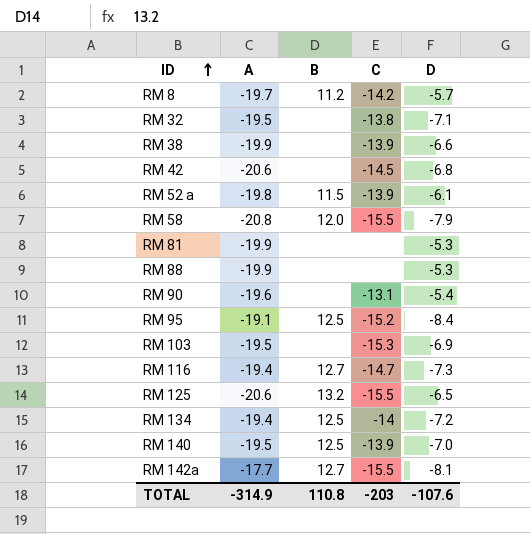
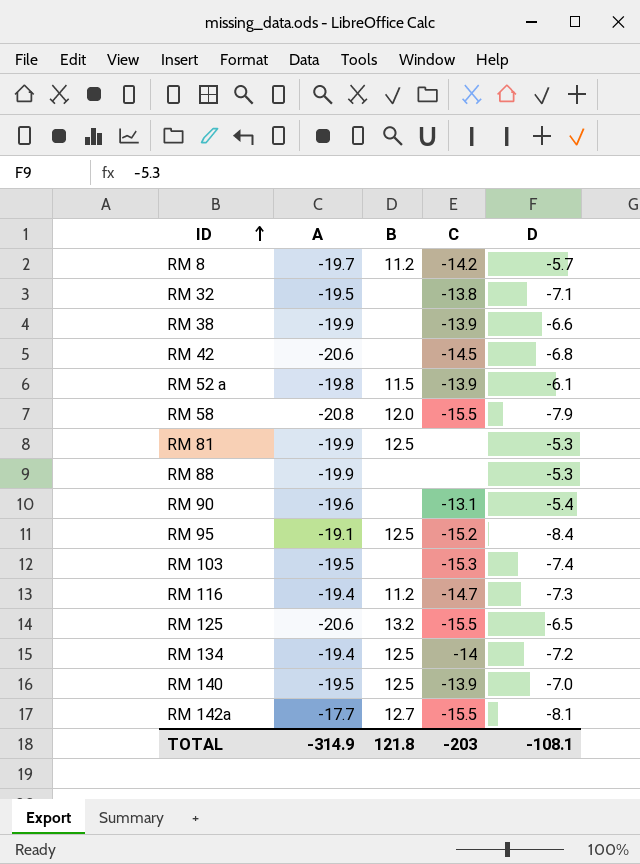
RM 81 | B: none -> 12.5
RM 103 | D: -6.9 -> -7.4
RM 116 | B: 12.7 -> 11.2
TOTAL | B: 110.8 -> 121.8
TOTAL | D: -107.6 -> -108.1

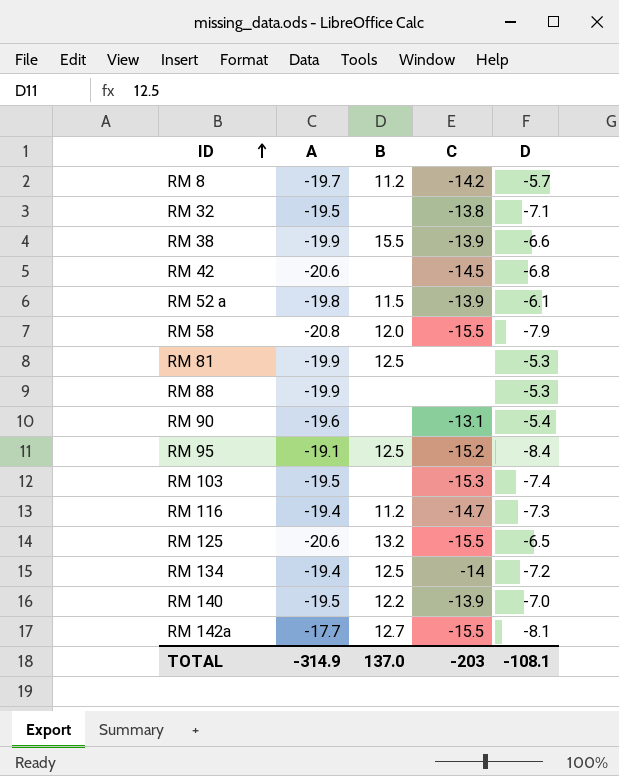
RM 38 | B: none -> 15.5
RM 140 | B: 12.5 -> 12.2
TOTAL | B: 121.8 -> 137.0

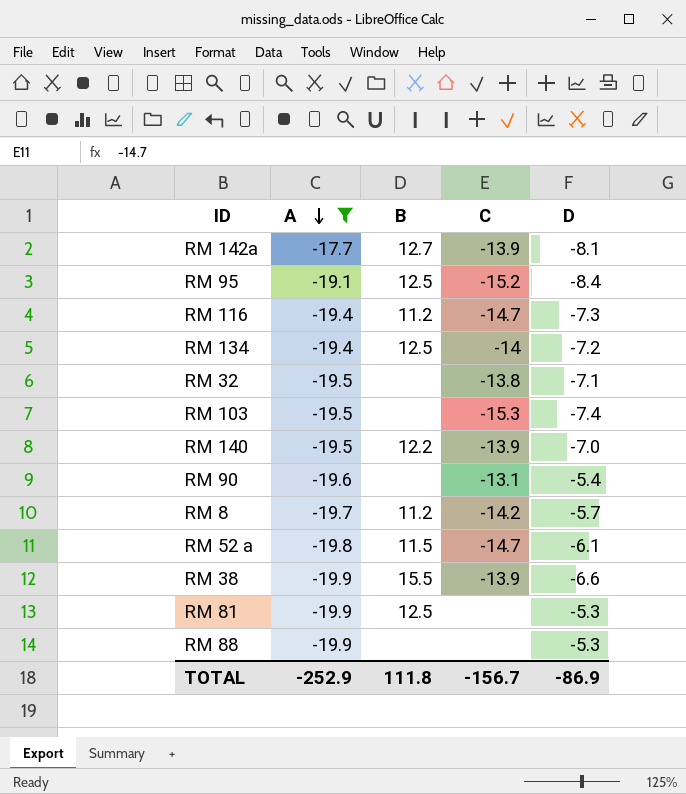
filter: none -> A >= -19.9
row order: ID ascending -> A descending
RM 142a | C: -15.5 -> -13.9
RM 52 a | C: -13.9 -> -14.7
TOTAL | A: -314.9 -> -252.9
TOTAL | B: 137.0 -> 111.8
TOTAL | C: -203 -> -156.7
TOTAL | D: -108.1 -> -86.9

